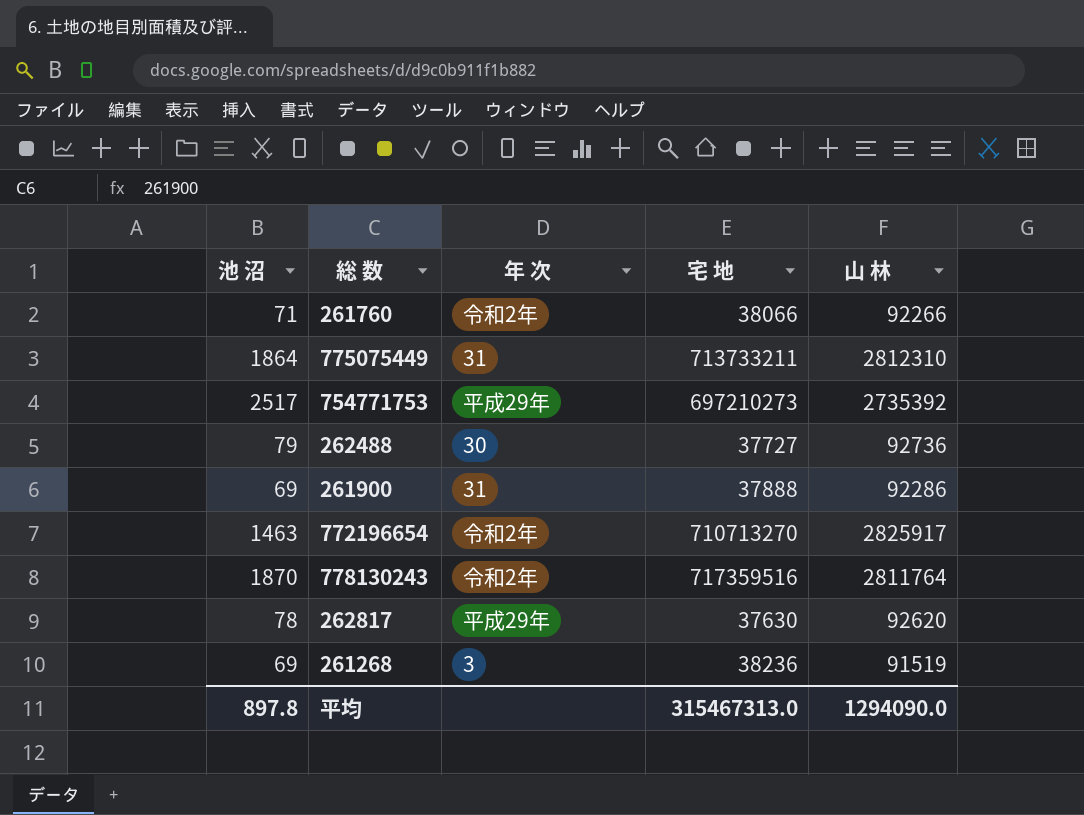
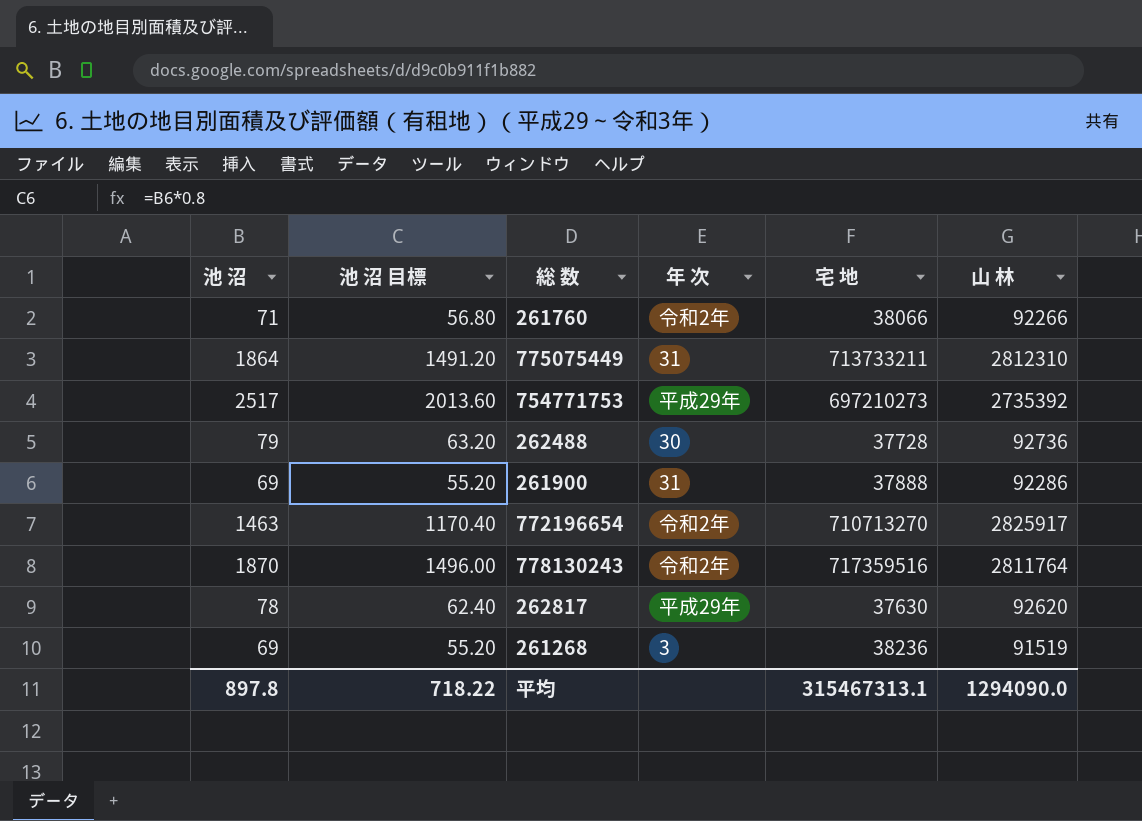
column 池 沼 目標 | formula: none -> [池 沼] * 0.8
262488 | 宅 地: 37727 -> 37728
平均 | 宅 地: 315467313.0 -> 315467313.1

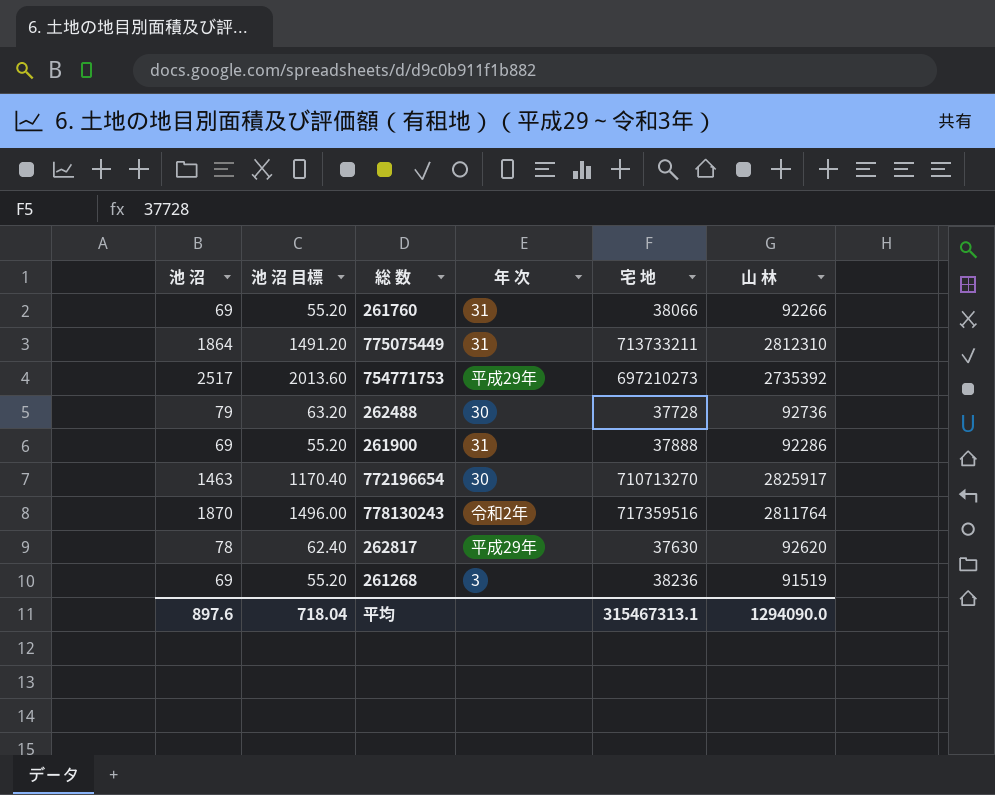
261760 | 池 沼: 71 -> 69
261760 | 池 沼 目標: 56.80 -> 55.20
261760 | 年 次: 令和2年 -> 31
772196654 | 年 次: 令和2年 -> 30
平均 | 池 沼: 897.8 -> 897.6
平均 | 池 沼 目標: 718.22 -> 718.04

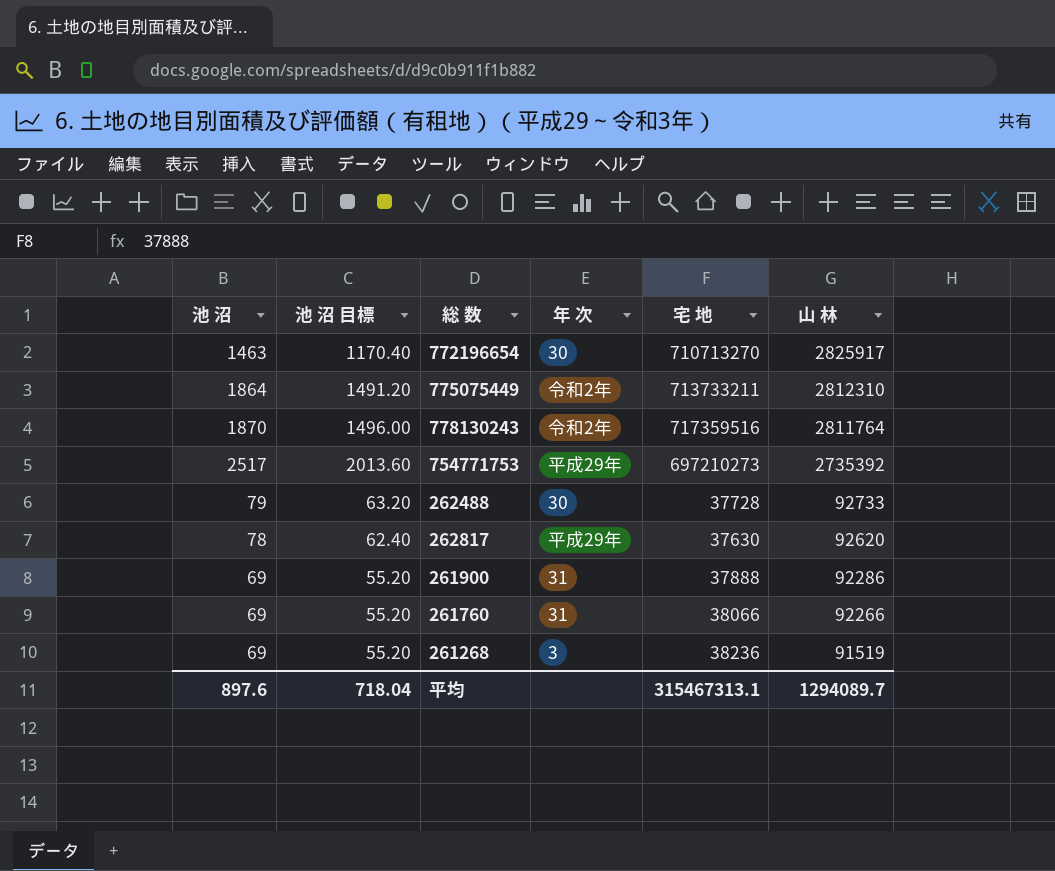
row order: none -> 山 林 descending
775075449 | 年 次: 31 -> 令和2年
262488 | 山 林: 92736 -> 92733
平均 | 山 林: 1294090.0 -> 1294089.7

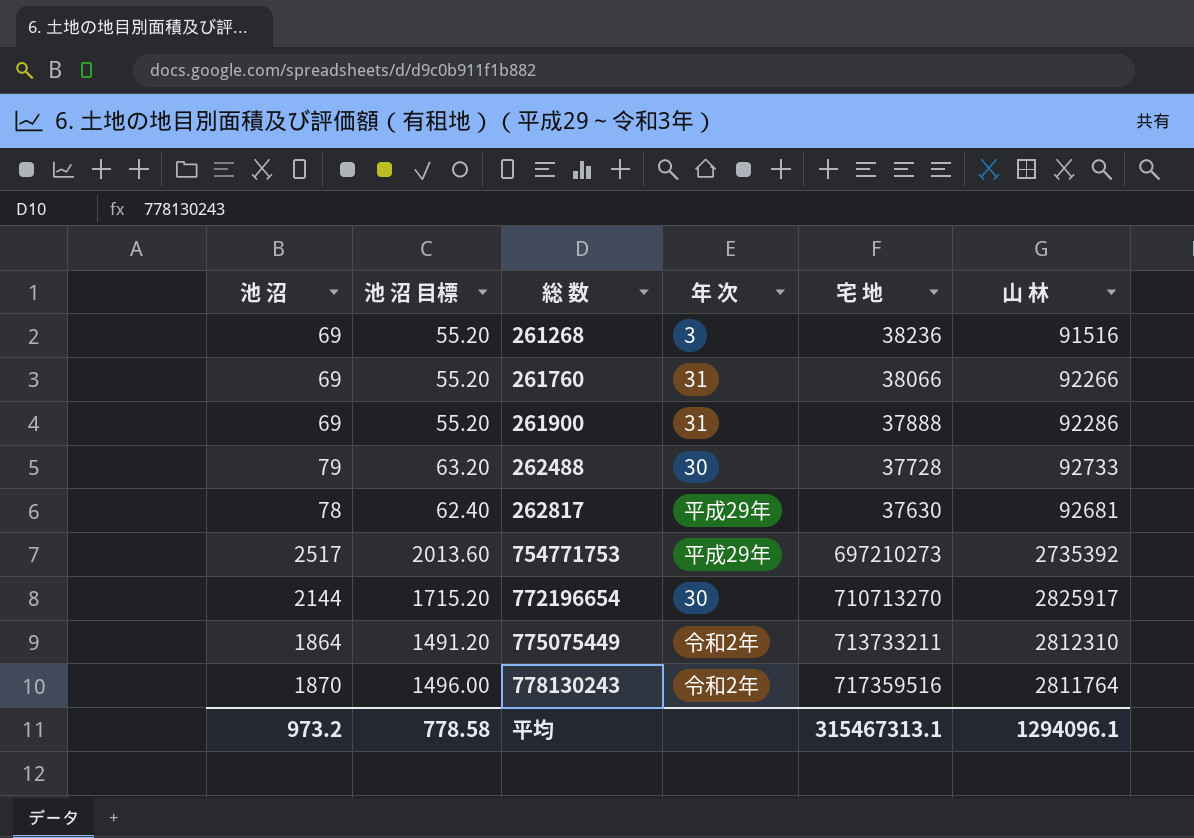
row order: 山 林 descending -> 総 数 ascending
261268 | 山 林: 91519 -> 91516
262817 | 山 林: 92620 -> 92681
772196654 | 池 沼: 1463 -> 2144
772196654 | 池 沼 目標: 1170.40 -> 1715.20
平均 | 池 沼: 897.6 -> 973.2
平均 | 池 沼 目標: 718.04 -> 778.58
平均 | 山 林: 1294089.7 -> 1294096.1

